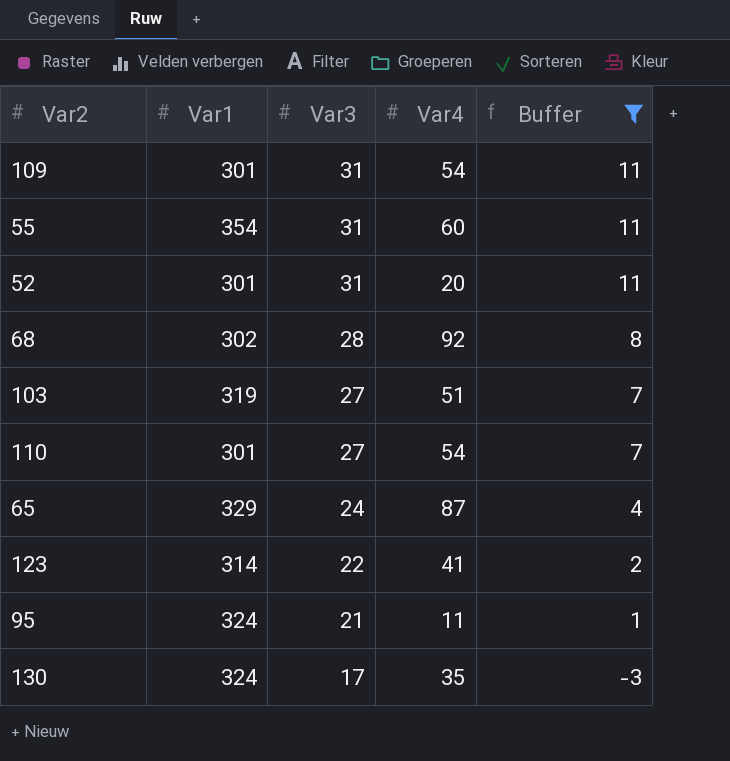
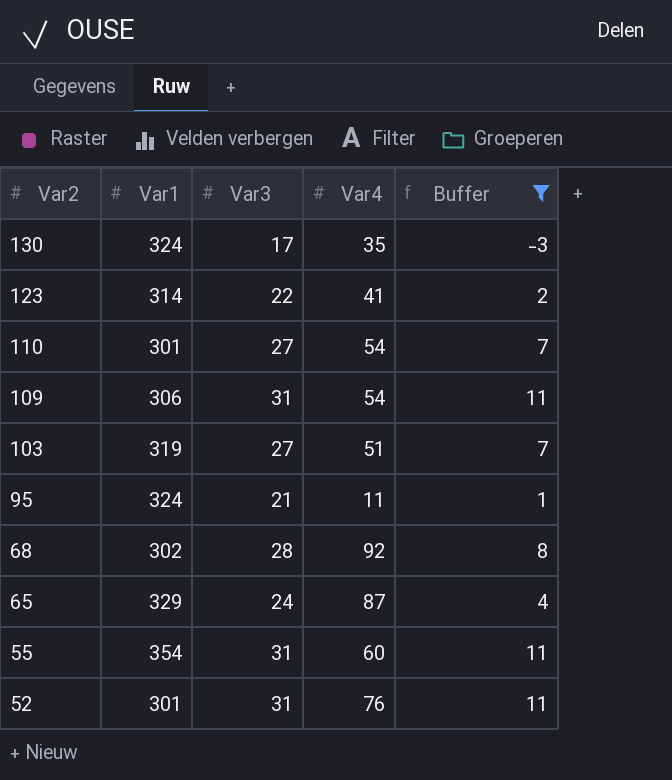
row order: Var3 descending -> Var2 descending
109 | Var1: 301 -> 306
52 | Var4: 20 -> 76

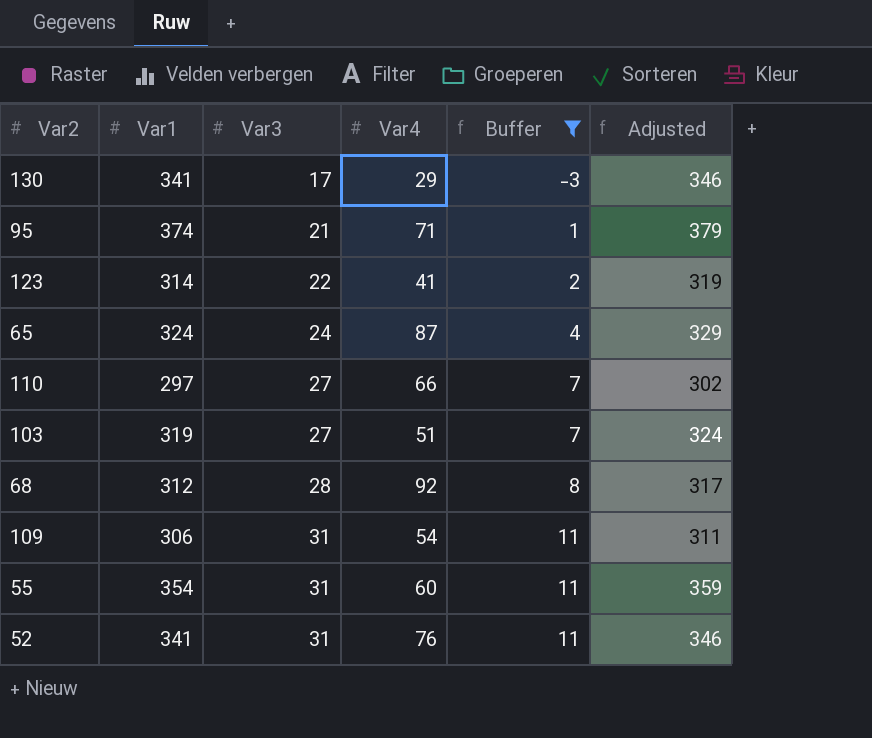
row order: Var2 descending -> Var3 ascending
column Adjusted | formula: none -> [Var1] + 5
130 | Var1: 324 -> 341
130 | Var4: 35 -> 29
95 | Var1: 324 -> 374
95 | Var4: 11 -> 71
65 | Var1: 329 -> 324
110 | Var1: 301 -> 297
110 | Var4: 54 -> 66
68 | Var1: 302 -> 312
52 | Var1: 301 -> 341

